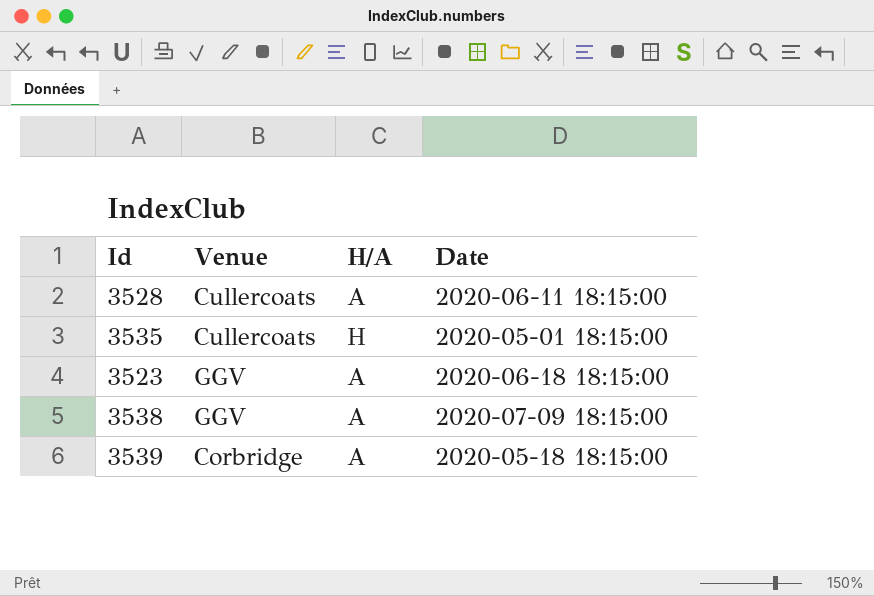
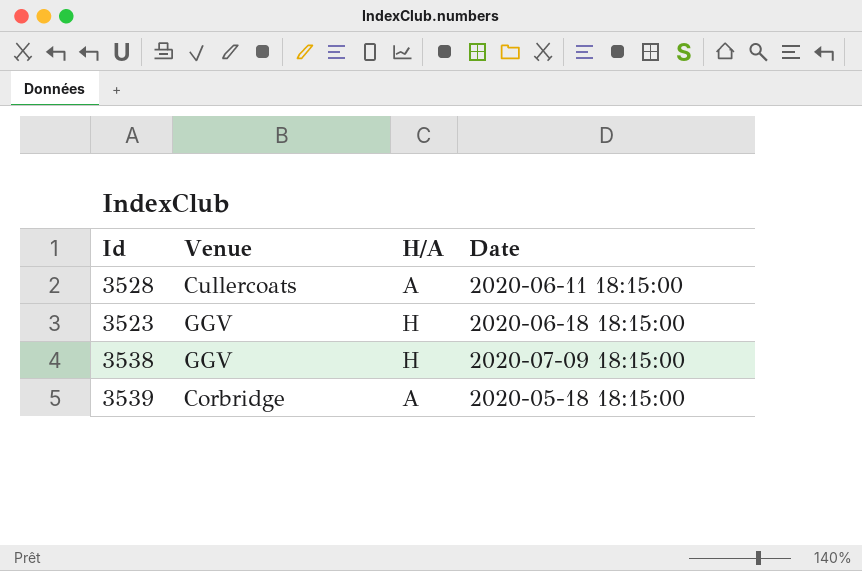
row 3535: Cullercoats | H | 2020-05-01 18:15:00 -> none
3523 | H/A: A -> H
3538 | H/A: A -> H

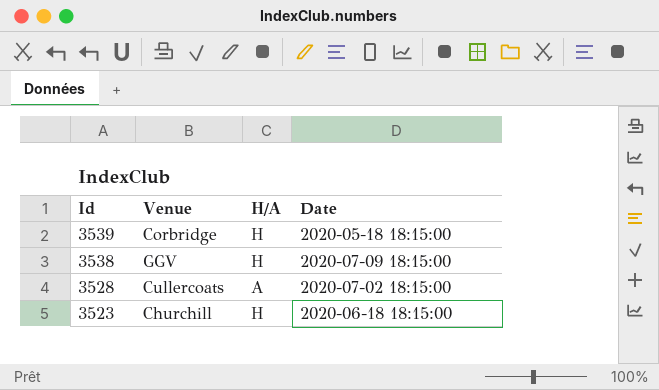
row order: none -> Id descending
3539 | H/A: A -> H
3528 | Date: 2020-06-11 18:15:00 -> 2020-07-02 18:15:00
3523 | Venue: GGV -> Churchill

